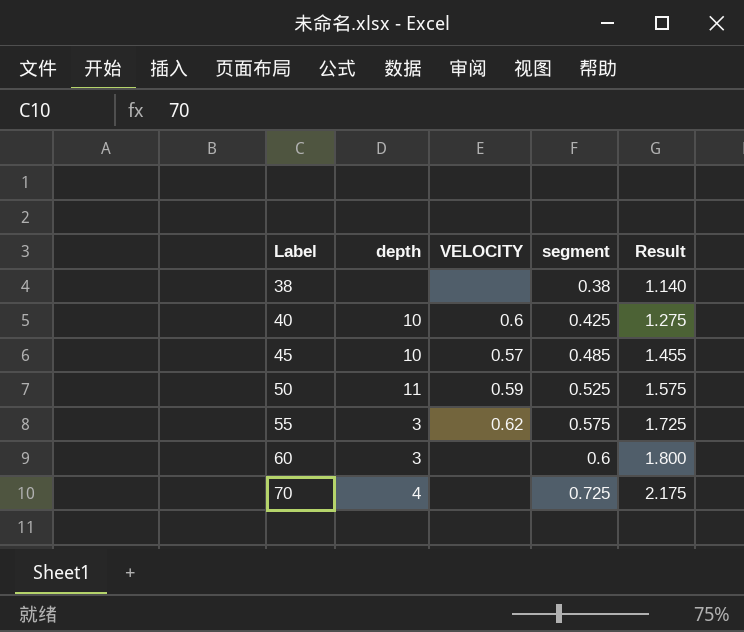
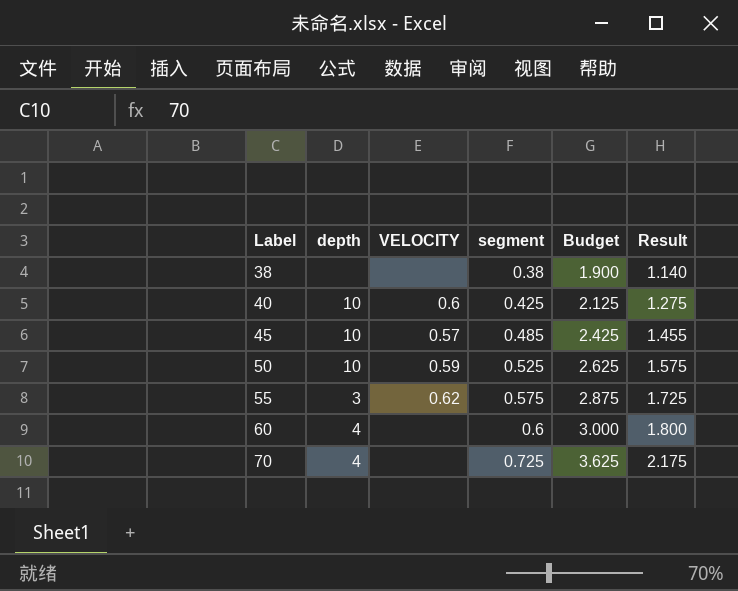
column Budget | formula: none -> [segment] * 5
50 | depth: 11 -> 10
60 | depth: 3 -> 4

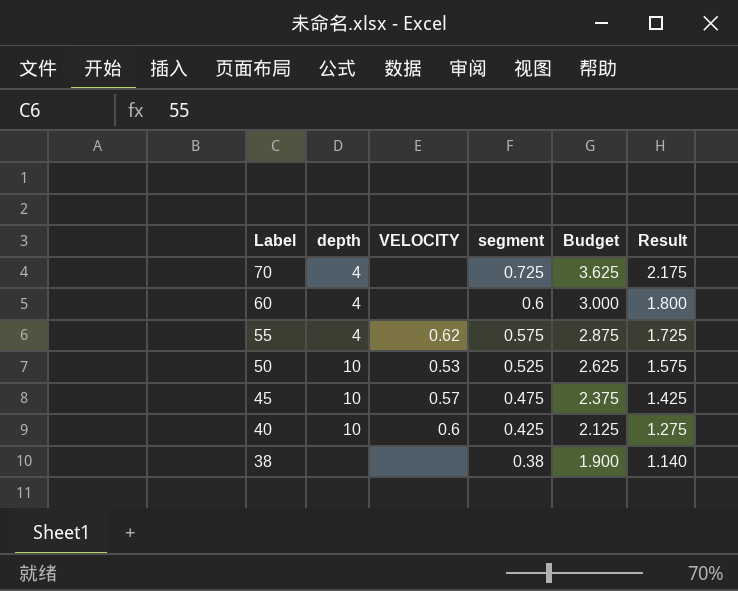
row order: Label ascending -> Label descending
55 | depth: 3 -> 4
50 | VELOCITY: 0.59 -> 0.53
45 | segment: 0.485 -> 0.475
45 | Budget: 2.425 -> 2.375
45 | Result: 1.455 -> 1.425

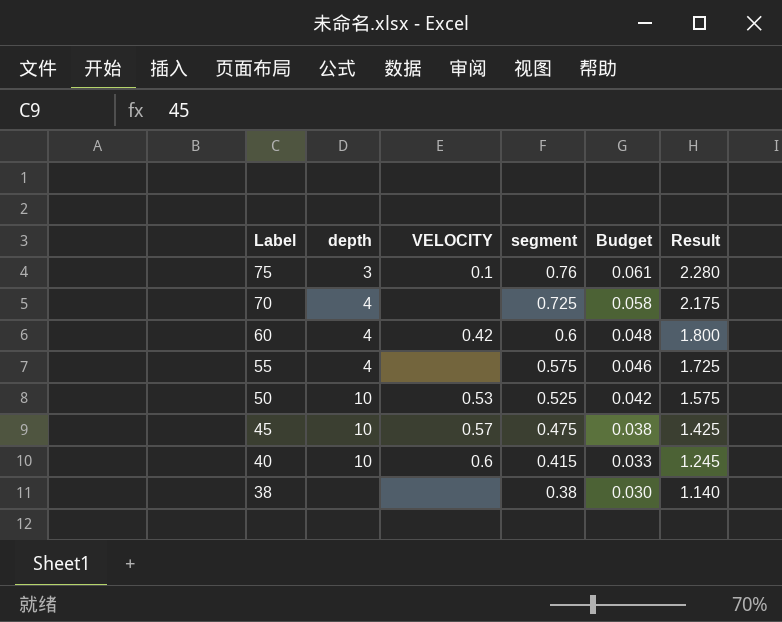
column Budget | formula: [segment] * 5 -> [segment] * 0.08
row 75: none -> 3 | 0.1 | 0.76 | 0.061 | 2.280
60 | VELOCITY: none -> 0.42
55 | VELOCITY: 0.62 -> none
40 | segment: 0.425 -> 0.415
40 | Result: 1.275 -> 1.245

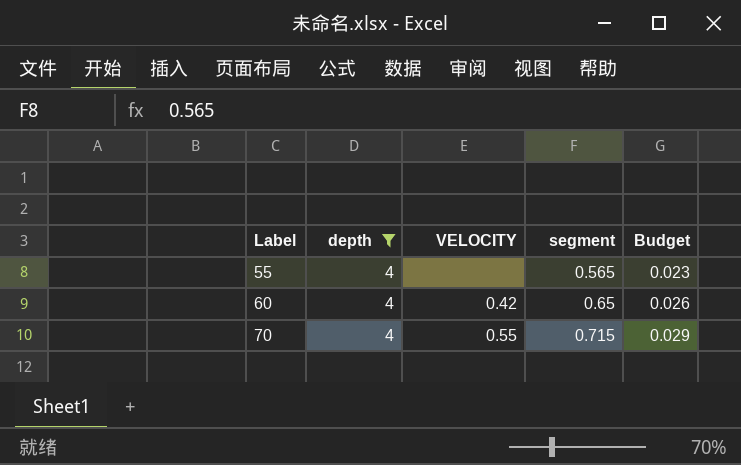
filter: none -> depth = 4
row order: Label descending -> Label ascending
column Result | formula: [segment] * 3 -> none
column Budget | formula: [segment] * 0.08 -> [segment] * 0.04
55 | segment: 0.575 -> 0.565
60 | segment: 0.6 -> 0.65
70 | VELOCITY: none -> 0.55
70 | segment: 0.725 -> 0.715

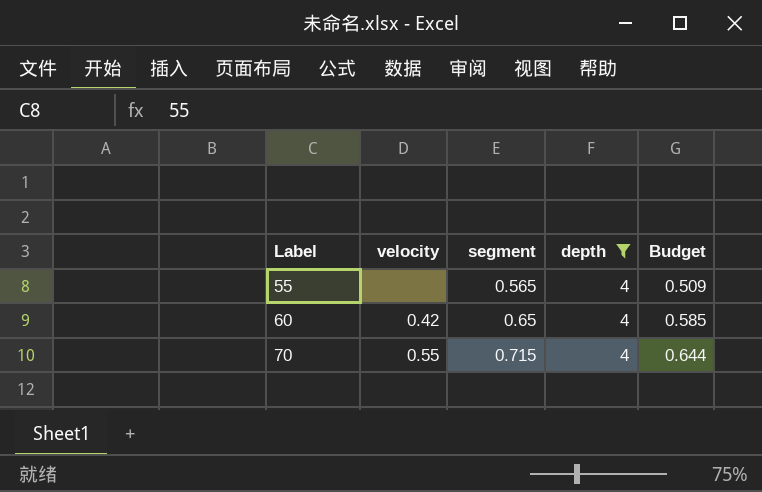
column name: VELOCITY -> velocity
column depth | position: 2 -> 4
column Budget | formula: [segment] * 0.04 -> [segment] * 0.9

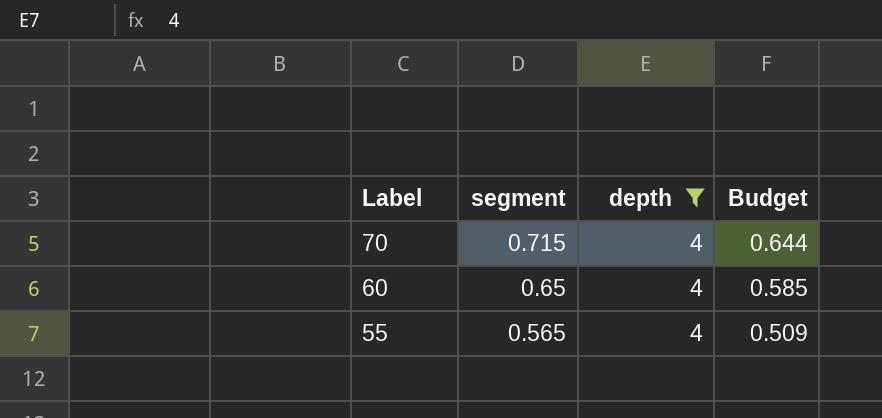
row order: Label ascending -> Label descending
column velocity | position: 2 -> none

